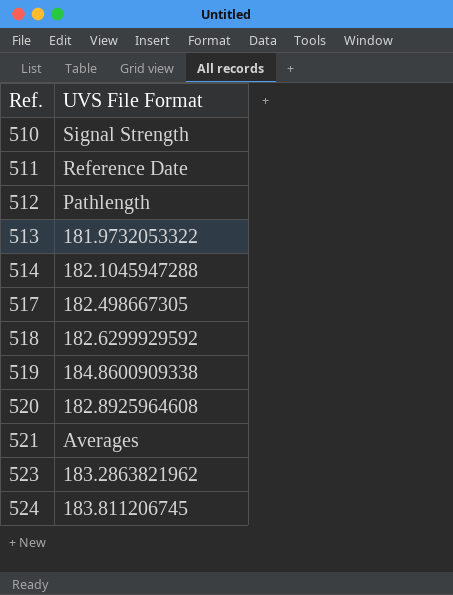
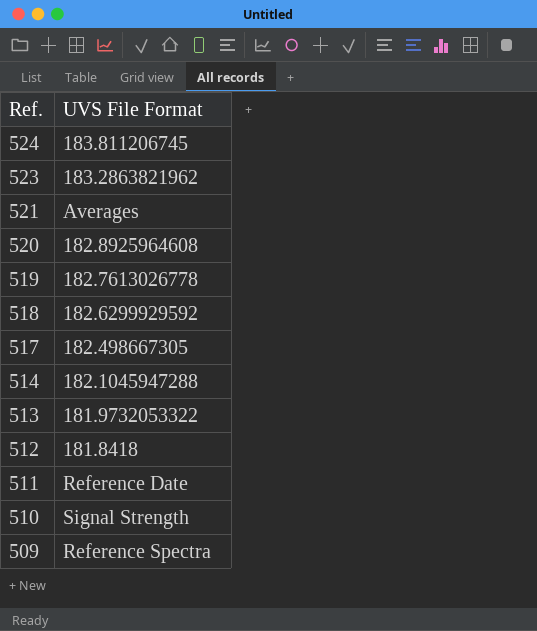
row order: Ref. ascending -> Ref. descending
519 | UVS File Format: 184.8600909338 -> 182.7613026778
512 | UVS File Format: Pathlength -> 181.8418
row 509: none -> Reference Spectra

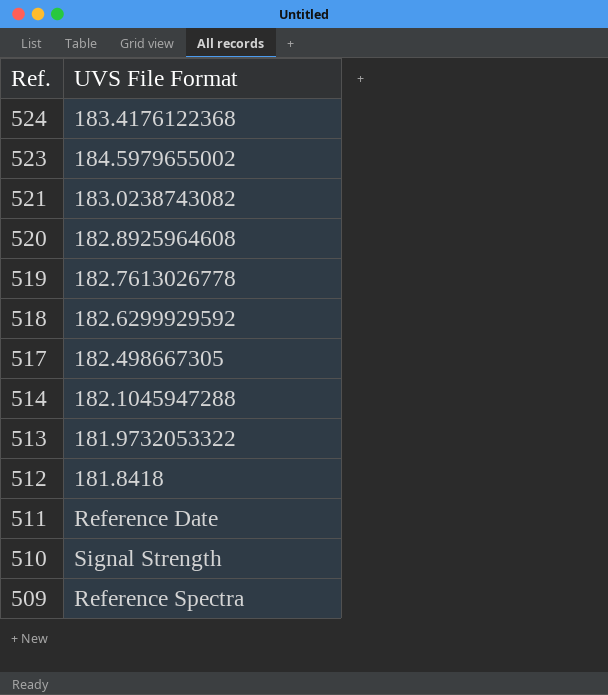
524 | UVS File Format: 183.811206745 -> 183.4176122368
523 | UVS File Format: 183.2863821962 -> 184.5979655002
521 | UVS File Format: Averages -> 183.0238743082

